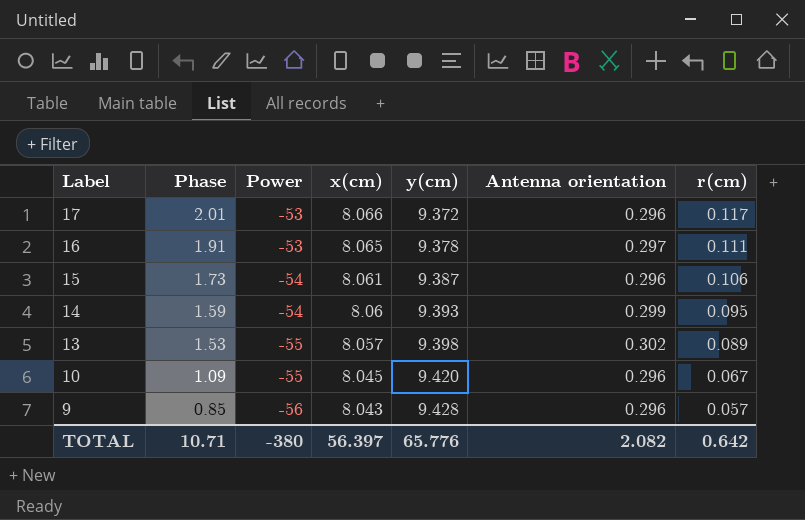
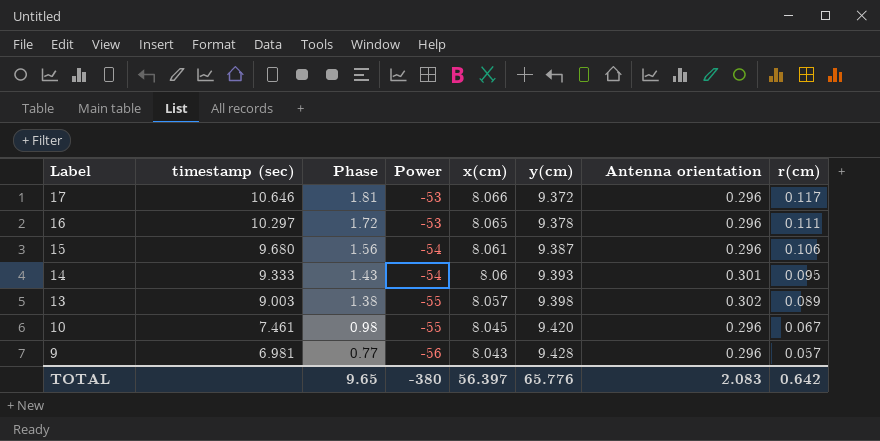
column timestamp (sec) | position: none -> 2
17 | Phase: 2.01 -> 1.81
16 | Phase: 1.91 -> 1.72
16 | Antenna orientation: 0.297 -> 0.296
15 | Phase: 1.73 -> 1.56
14 | Phase: 1.59 -> 1.43
14 | Antenna orientation: 0.299 -> 0.301
13 | Phase: 1.53 -> 1.38
10 | Phase: 1.09 -> 0.98
9 | Phase: 0.85 -> 0.77
TOTAL | Phase: 10.71 -> 9.65
TOTAL | Antenna orientation: 2.082 -> 2.083

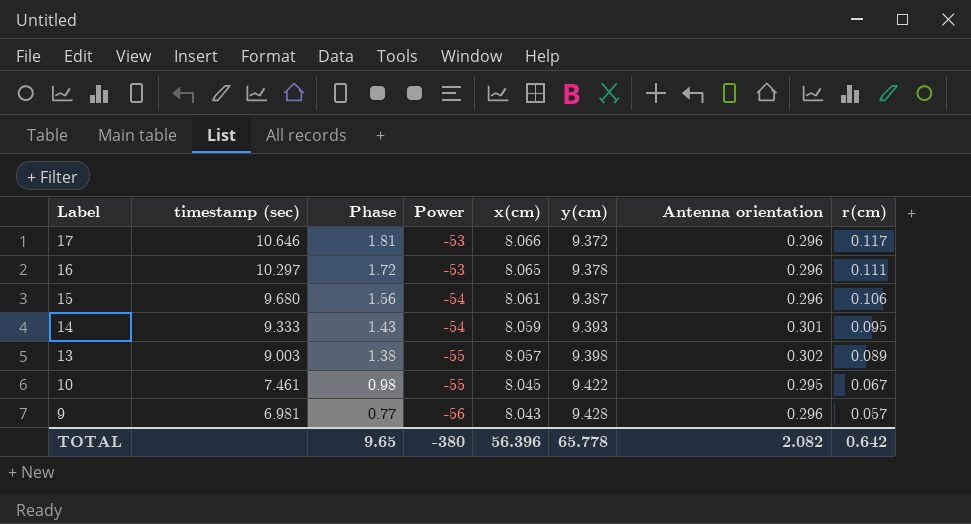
14 | x(cm): 8.06 -> 8.059
10 | y(cm): 9.420 -> 9.422
10 | Antenna orientation: 0.296 -> 0.295
TOTAL | x(cm): 56.397 -> 56.396
TOTAL | y(cm): 65.776 -> 65.778
TOTAL | Antenna orientation: 2.083 -> 2.082

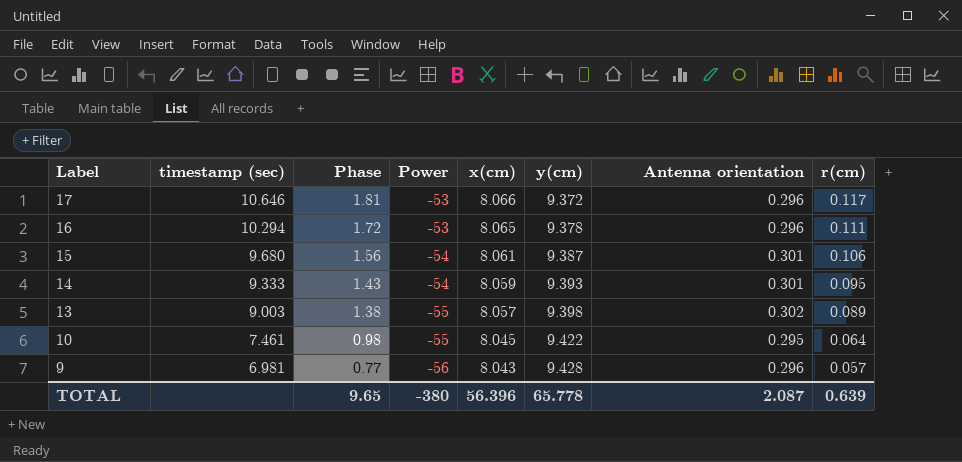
16 | timestamp (sec): 10.297 -> 10.294
15 | Antenna orientation: 0.296 -> 0.301
10 | r(cm): 0.067 -> 0.064
TOTAL | Antenna orientation: 2.082 -> 2.087
TOTAL | r(cm): 0.642 -> 0.639

